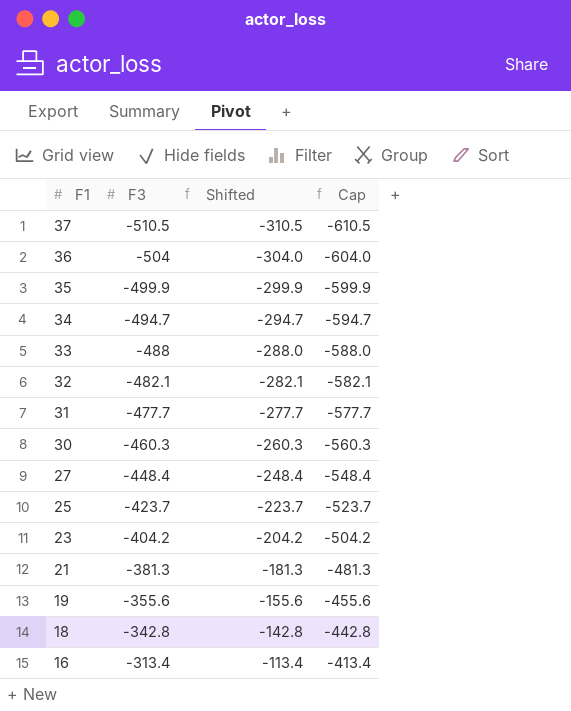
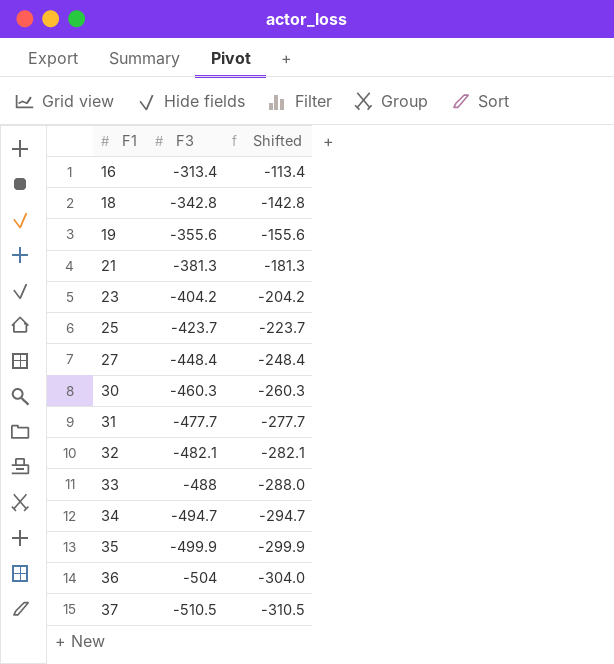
row order: F1 descending -> F1 ascending
column Cap | formula: [F3] - 100 -> none

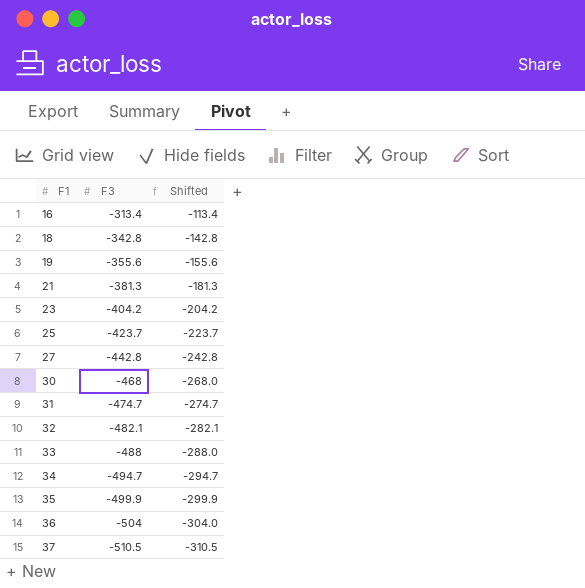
27 | F3: -448.4 -> -442.8
27 | Shifted: -248.4 -> -242.8
30 | F3: -460.3 -> -468
30 | Shifted: -260.3 -> -268.0
31 | F3: -477.7 -> -474.7
31 | Shifted: -277.7 -> -274.7

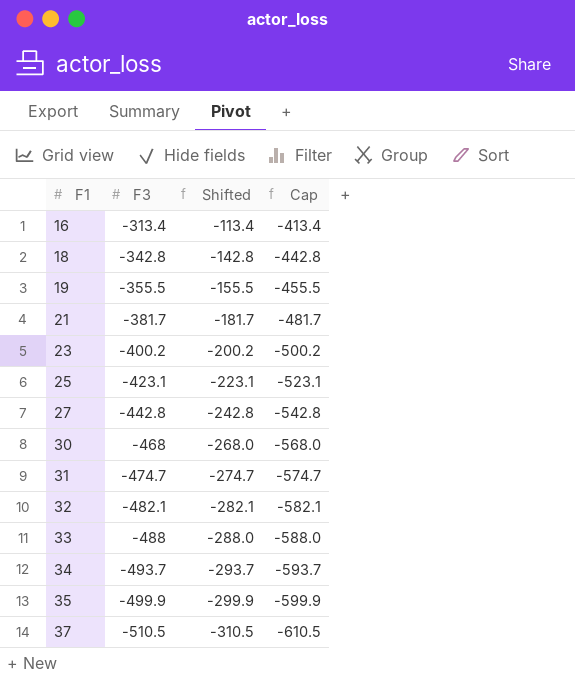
column Cap | formula: none -> [F3] - 100
row 36: -504 | -304.0 -> none
19 | F3: -355.6 -> -355.5
19 | Shifted: -155.6 -> -155.5
21 | F3: -381.3 -> -381.7
21 | Shifted: -181.3 -> -181.7
23 | F3: -404.2 -> -400.2
23 | Shifted: -204.2 -> -200.2
25 | F3: -423.7 -> -423.1
25 | Shifted: -223.7 -> -223.1
34 | F3: -494.7 -> -493.7
34 | Shifted: -294.7 -> -293.7

